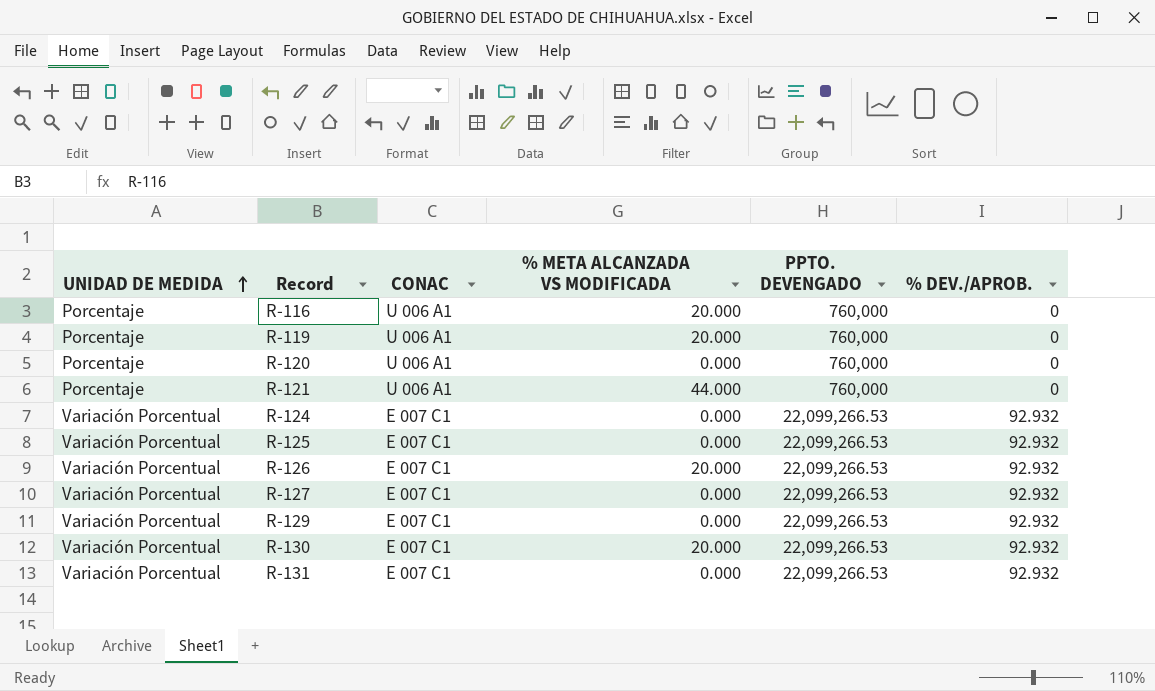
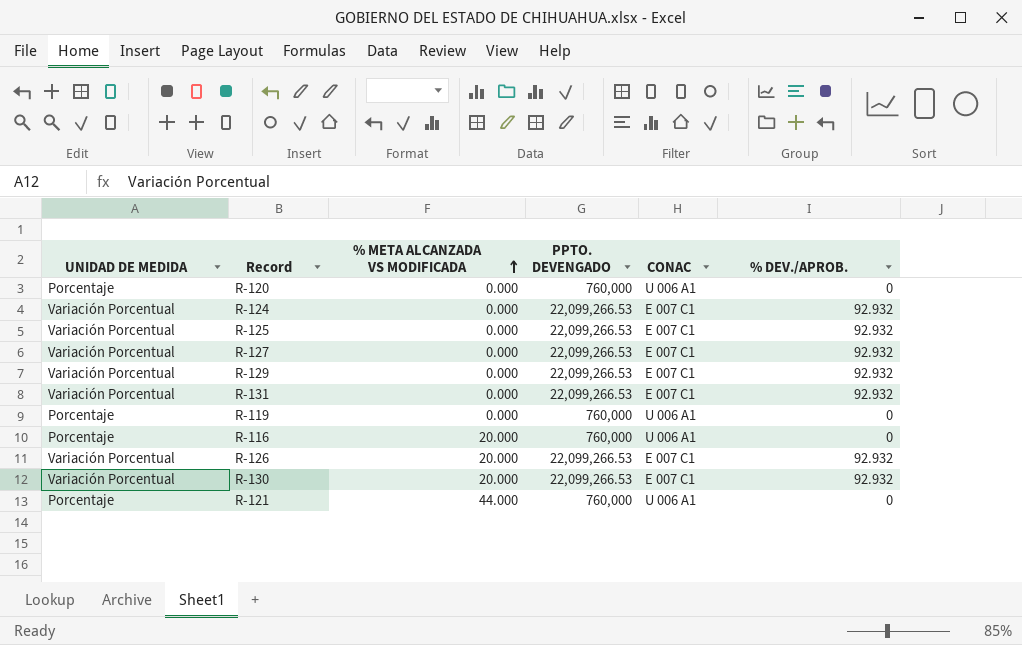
row order: UNIDAD DE MEDIDA ascending -> % META ALCANZADA VS MODIFICADA ascending
column CONAC | position: 3 -> 5
R-119 | % META ALCANZADA VS MODIFICADA: 20.000 -> 0.000

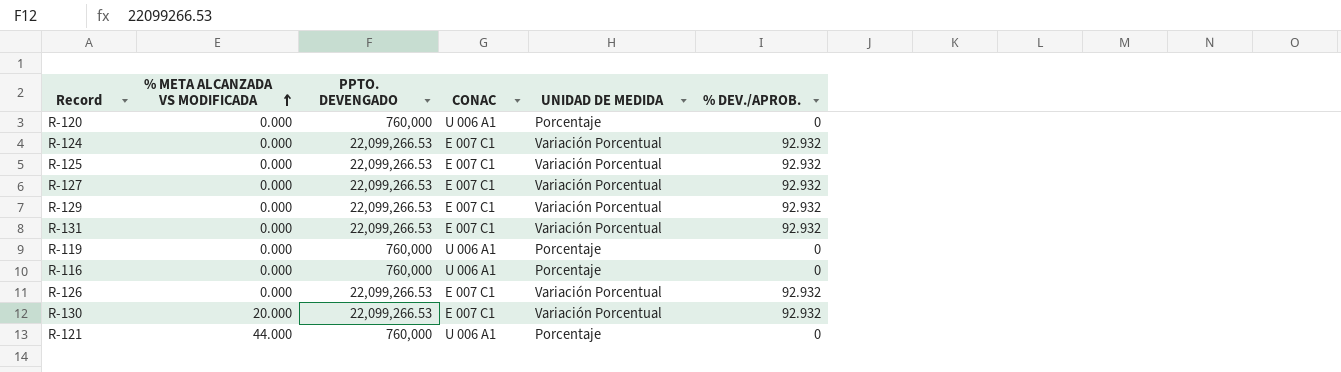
column UNIDAD DE MEDIDA | position: 1 -> 5
R-116 | % META ALCANZADA VS MODIFICADA: 20.000 -> 0.000
R-126 | % META ALCANZADA VS MODIFICADA: 20.000 -> 0.000

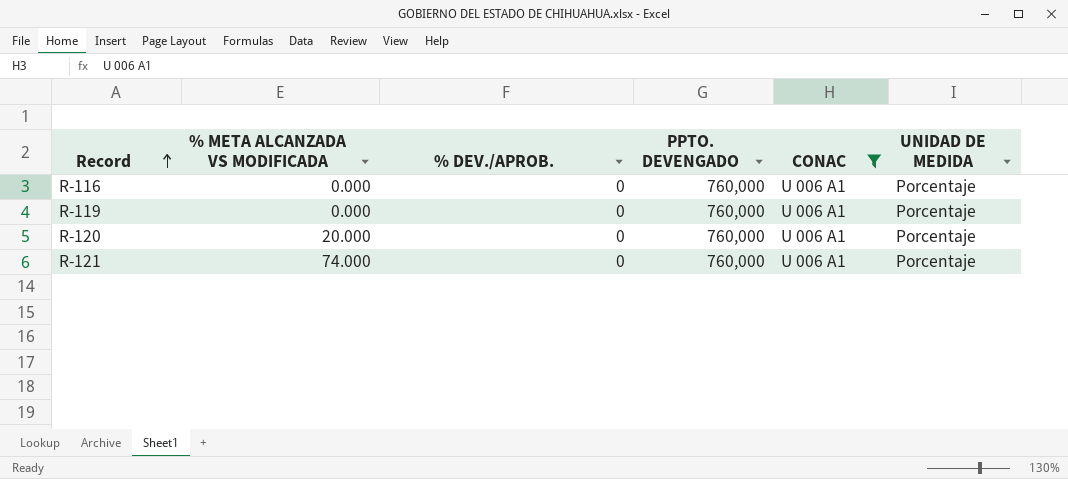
filter: none -> CONAC = U 006 A1
row order: % META ALCANZADA VS MODIFICADA ascending -> Record ascending
column % DEV./APROB. | position: 6 -> 3
R-120 | % META ALCANZADA VS MODIFICADA: 0.000 -> 20.000
R-121 | % META ALCANZADA VS MODIFICADA: 44.000 -> 74.000

